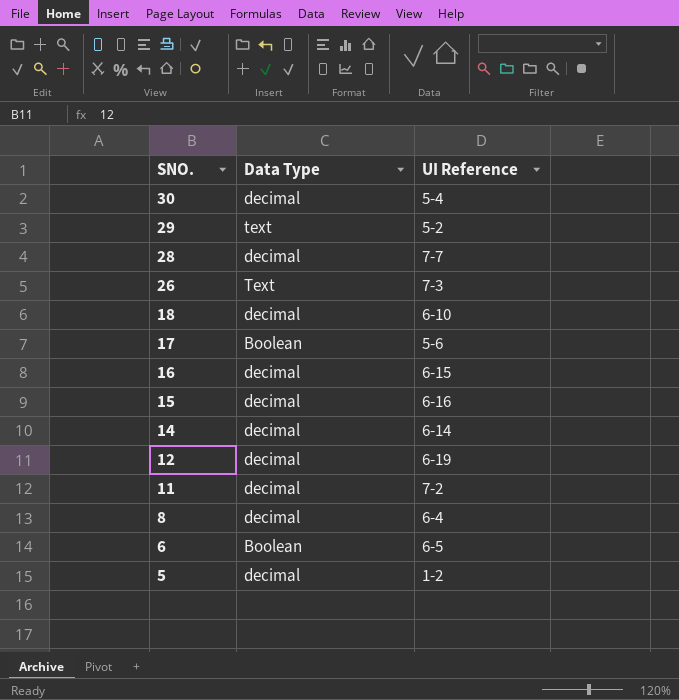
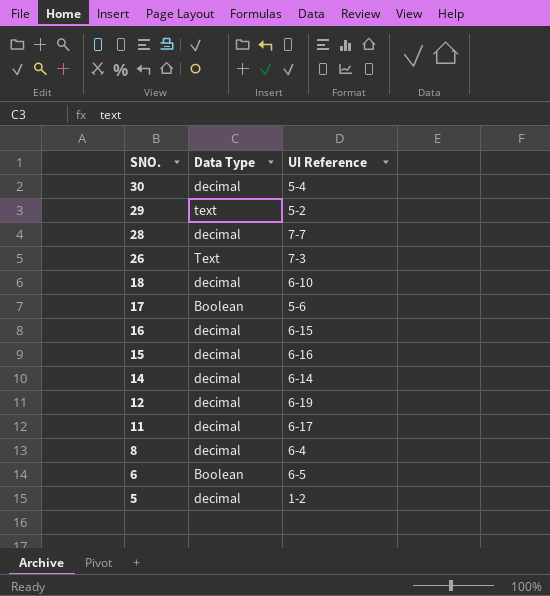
11 | UI Reference: 7-2 -> 6-17

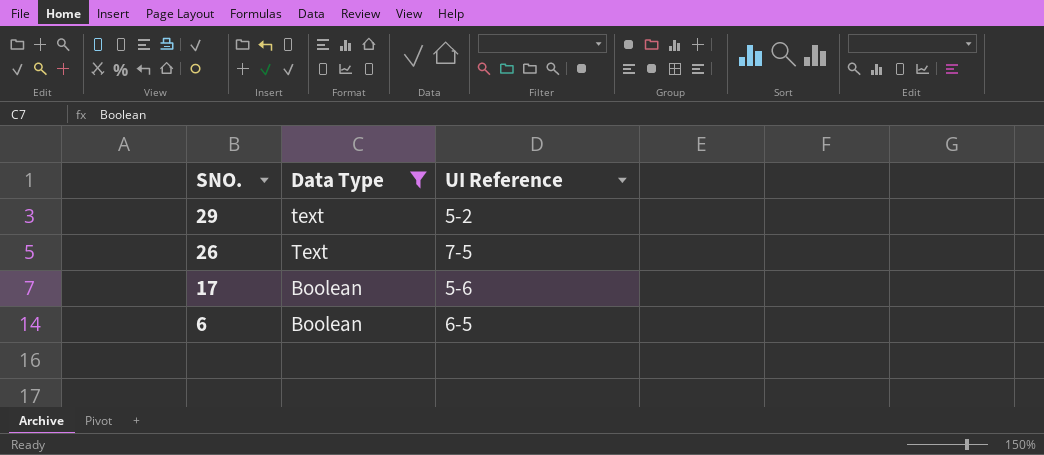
filter: none -> Data Type != decimal
26 | UI Reference: 7-3 -> 7-5

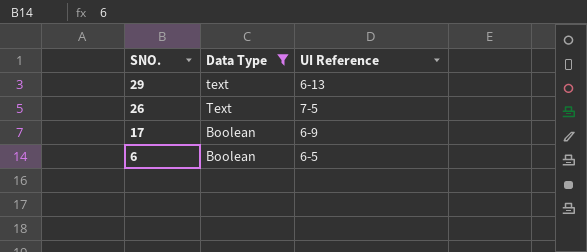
29 | UI Reference: 5-2 -> 6-13
17 | UI Reference: 5-6 -> 6-9

